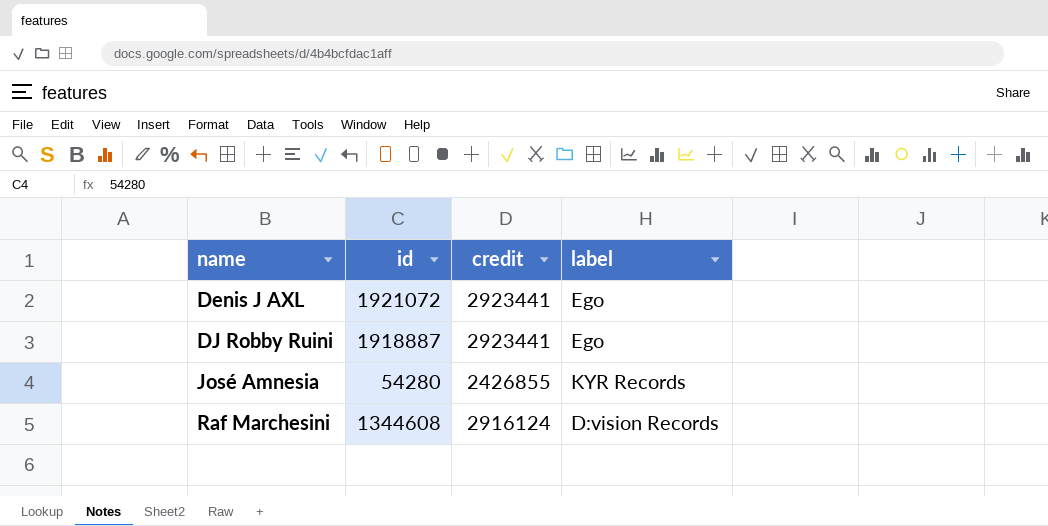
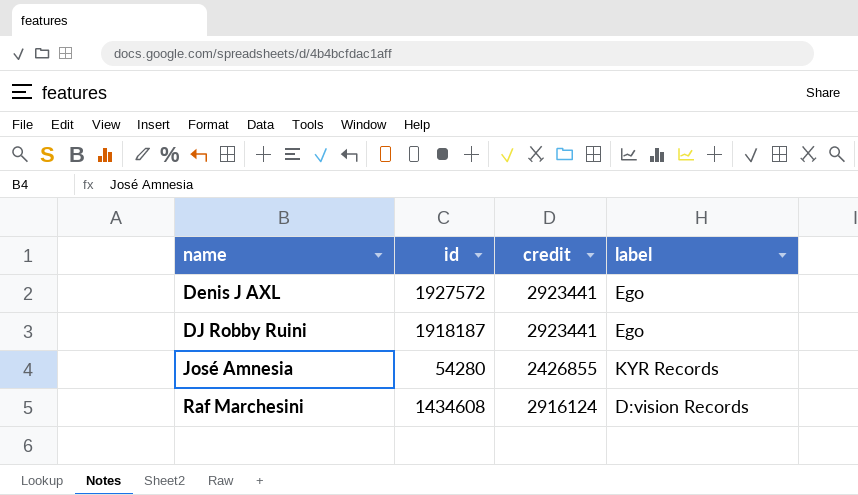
Denis J AXL | id: 1921072 -> 1927572
DJ Robby Ruini | id: 1918887 -> 1918187
Raf Marchesini | id: 1344608 -> 1434608

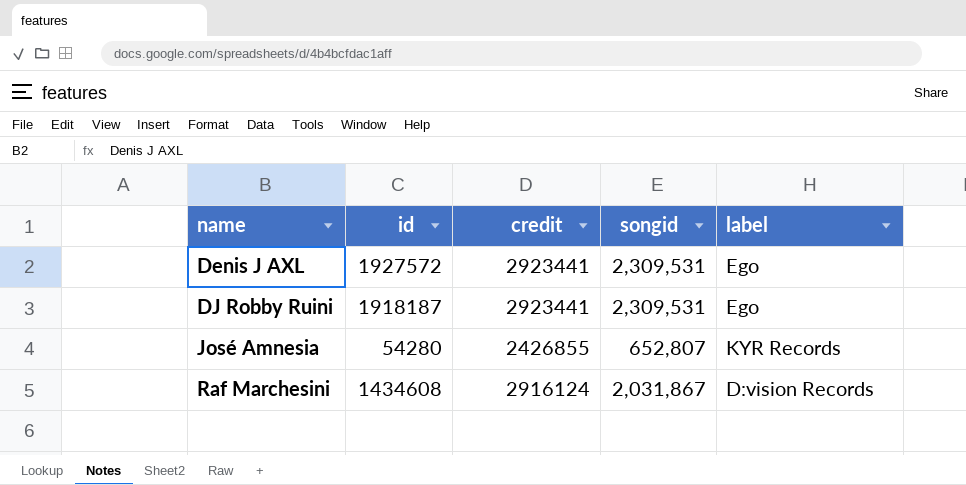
column songid | position: none -> 4

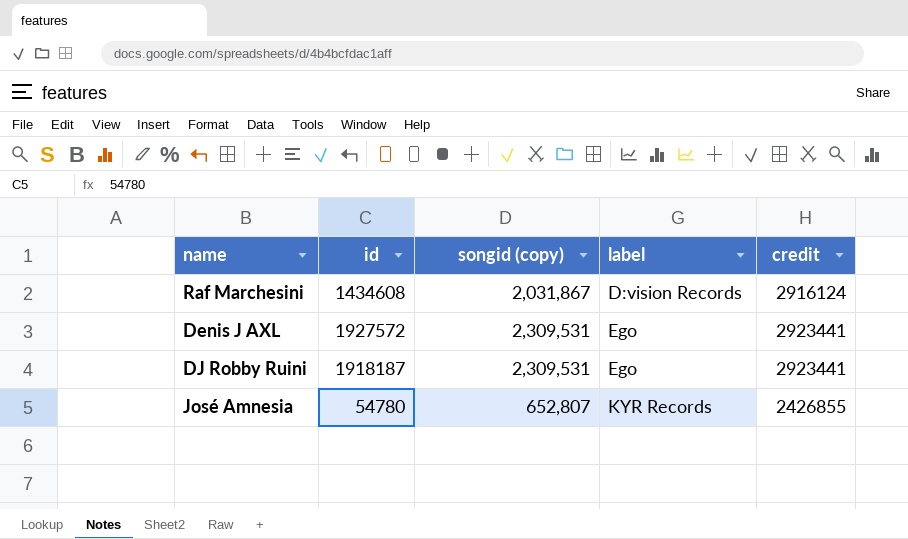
row order: name ascending -> label ascending
column name: songid -> songid (copy)
column credit | position: 3 -> 5
José Amnesia | id: 54280 -> 54780

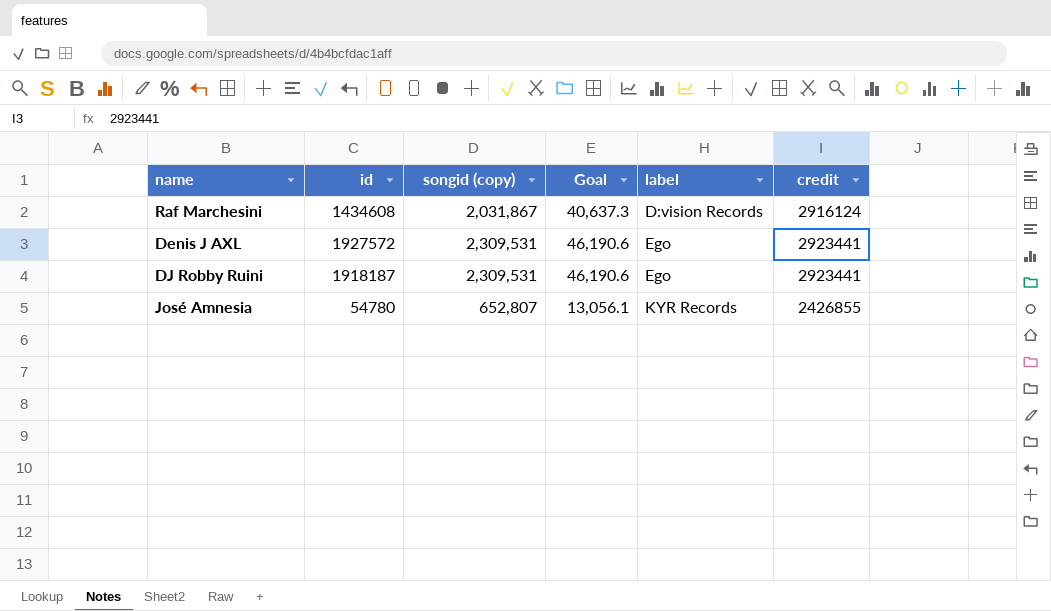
column Goal | formula: none -> [songid (copy)] * 0.02

